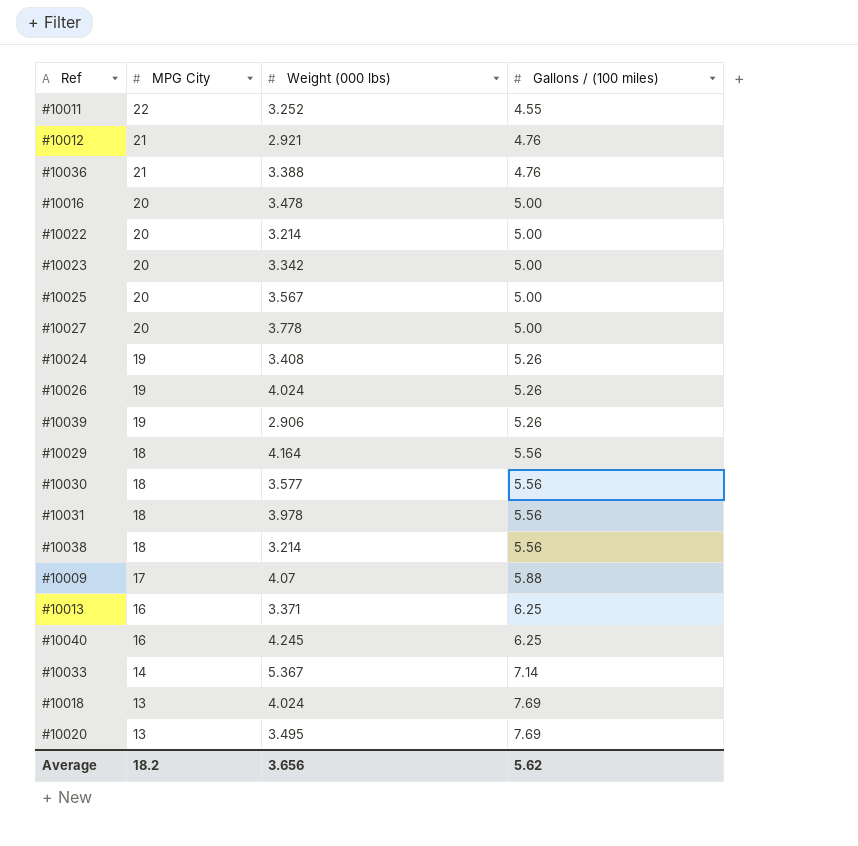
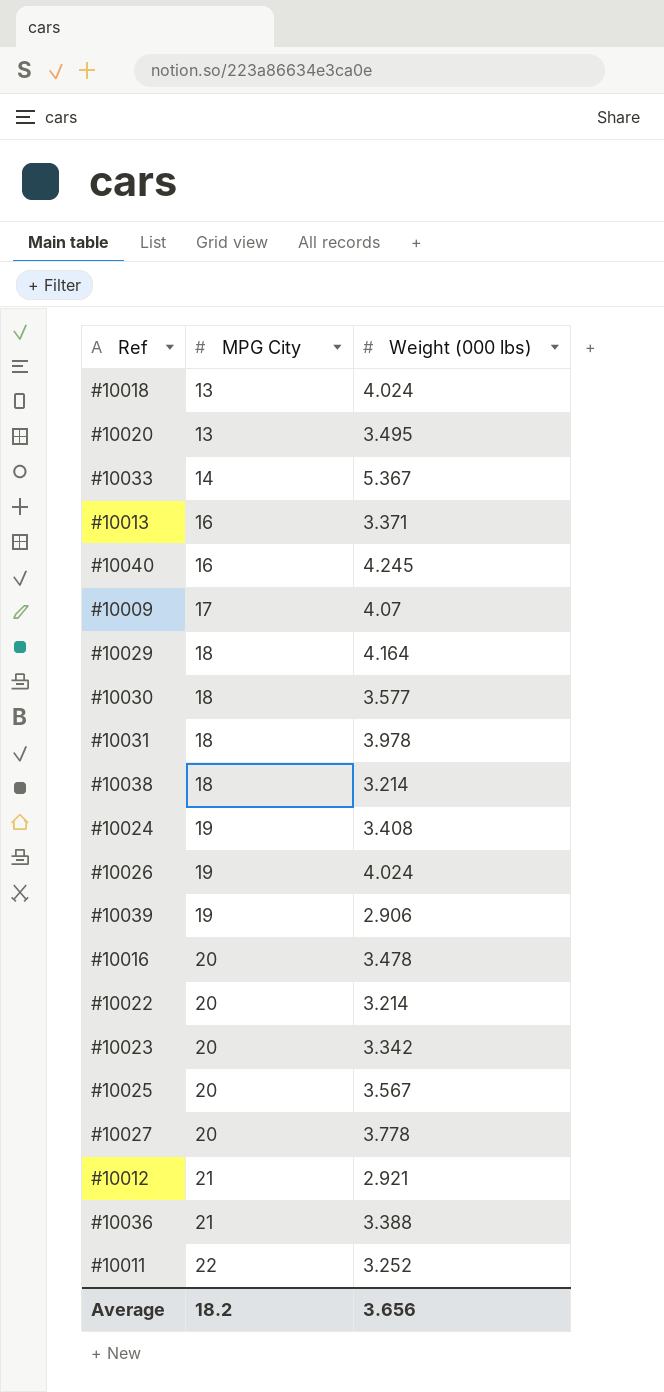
row order: MPG City descending -> MPG City ascending
column Gallons / (100 miles) | position: 4 -> none

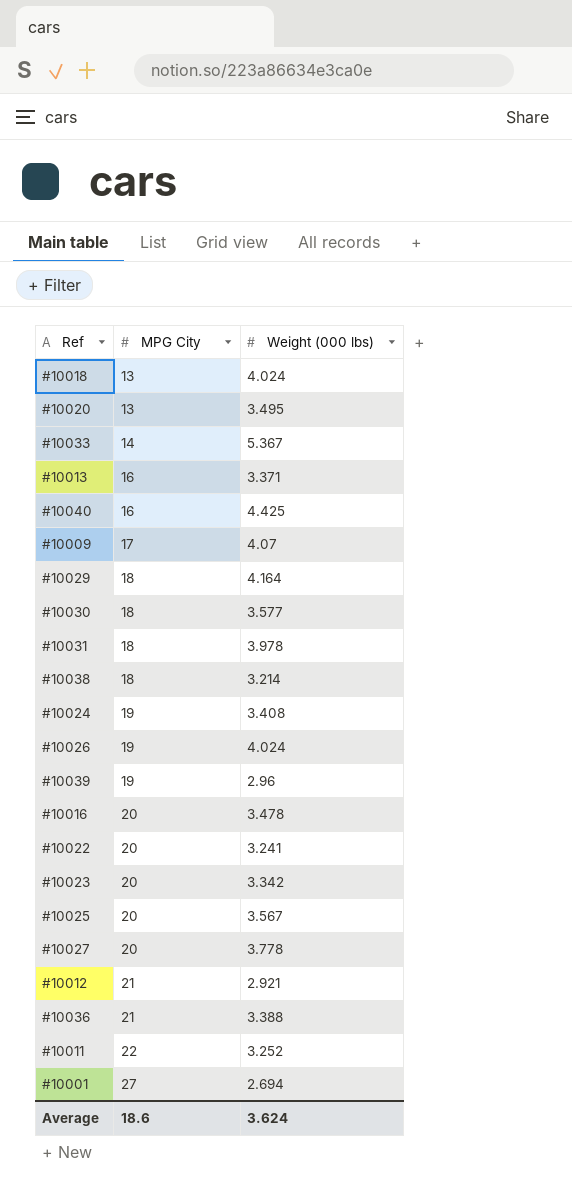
#10040 | Weight (000 lbs): 4.245 -> 4.425
#10039 | Weight (000 lbs): 2.906 -> 2.96
#10022 | Weight (000 lbs): 3.214 -> 3.241
row #10001: none -> 27 | 2.694
Average | MPG City: 18.2 -> 18.6
Average | Weight (000 lbs): 3.656 -> 3.624

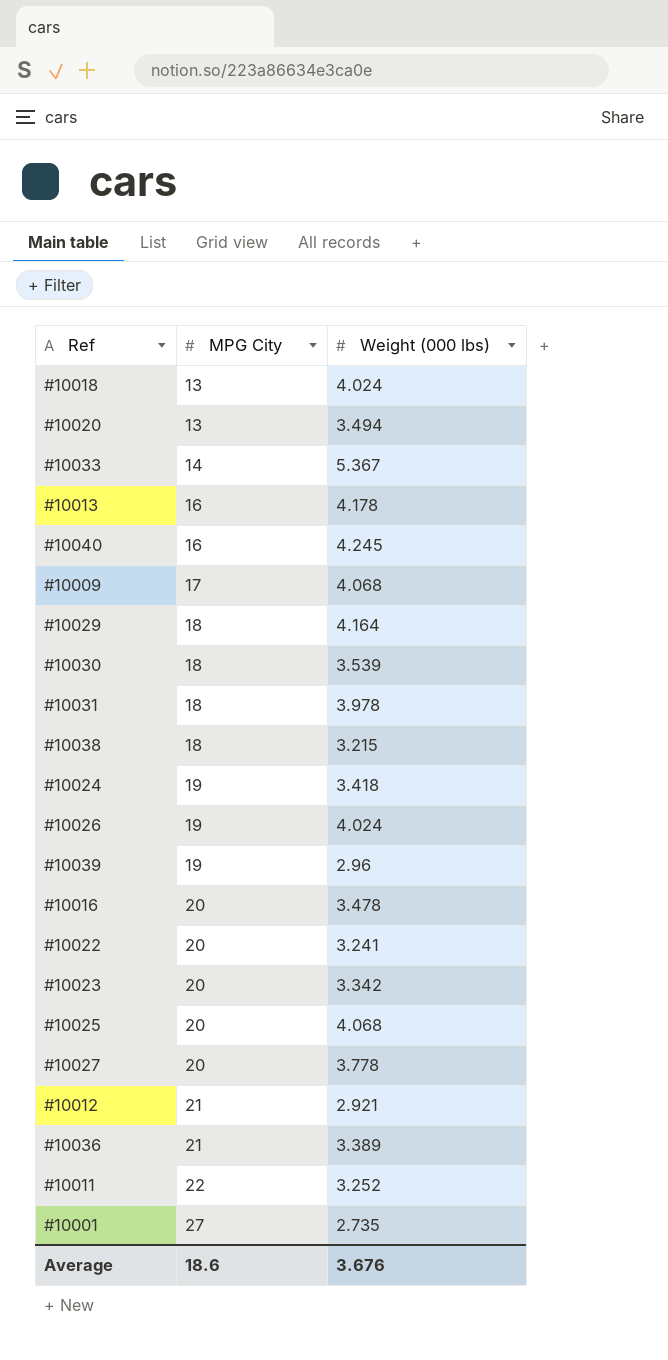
#10020 | Weight (000 lbs): 3.495 -> 3.494
#10013 | Weight (000 lbs): 3.371 -> 4.178
#10040 | Weight (000 lbs): 4.425 -> 4.245
#10009 | Weight (000 lbs): 4.07 -> 4.068
#10030 | Weight (000 lbs): 3.577 -> 3.539
#10038 | Weight (000 lbs): 3.214 -> 3.215
#10024 | Weight (000 lbs): 3.408 -> 3.418
#10025 | Weight (000 lbs): 3.567 -> 4.068
#10036 | Weight (000 lbs): 3.388 -> 3.389
#10001 | Weight (000 lbs): 2.694 -> 2.735
Average | Weight (000 lbs): 3.624 -> 3.676

